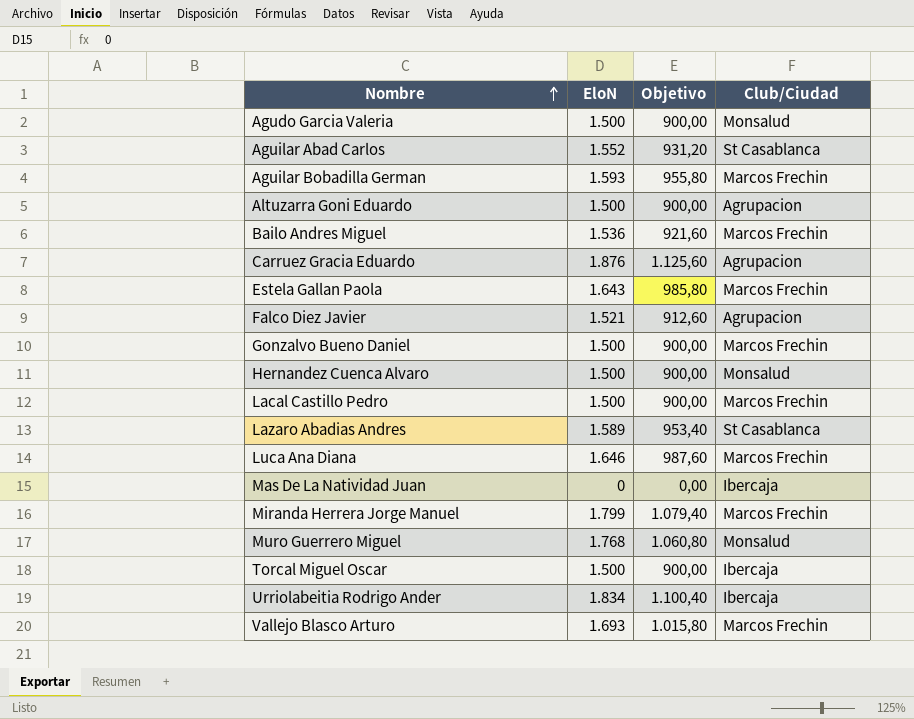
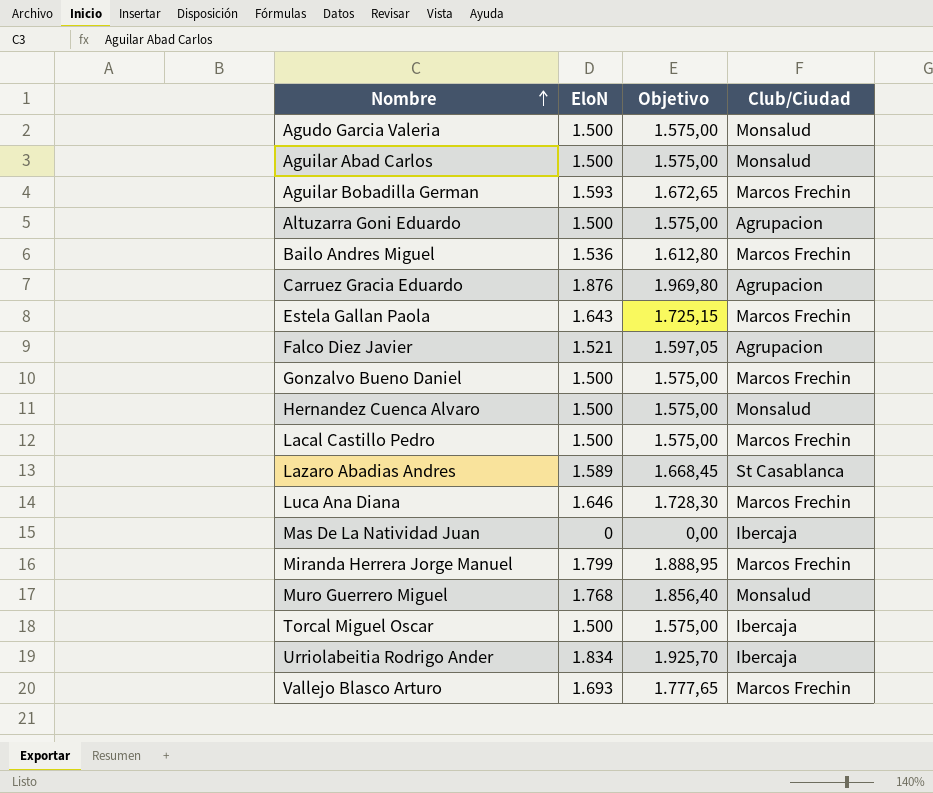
column Objetivo | formula: [EloN] * 0,6 -> [EloN] * 1,05
Aguilar Abad Carlos | EloN: 1.552 -> 1.500
Aguilar Abad Carlos | Club/Ciudad: St Casablanca -> Monsalud

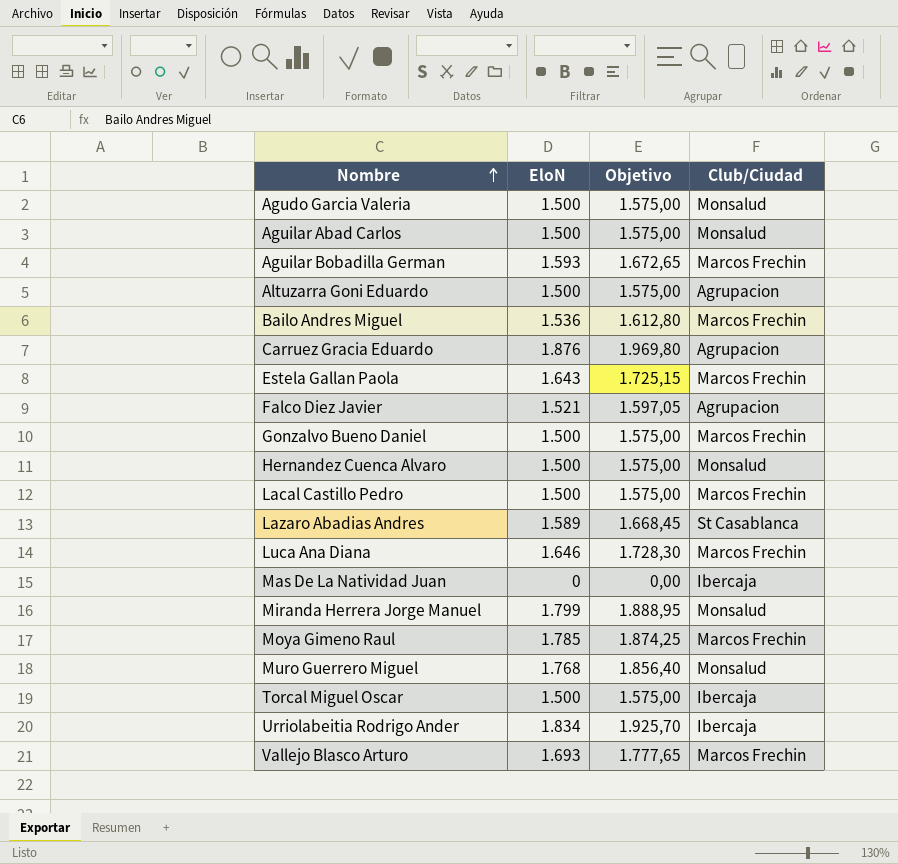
Miranda Herrera Jorge Manuel | Club/Ciudad: Marcos Frechin -> Monsalud
row Moya Gimeno Raul: none -> 1.785 | 1.874,25 | Marcos Frechin

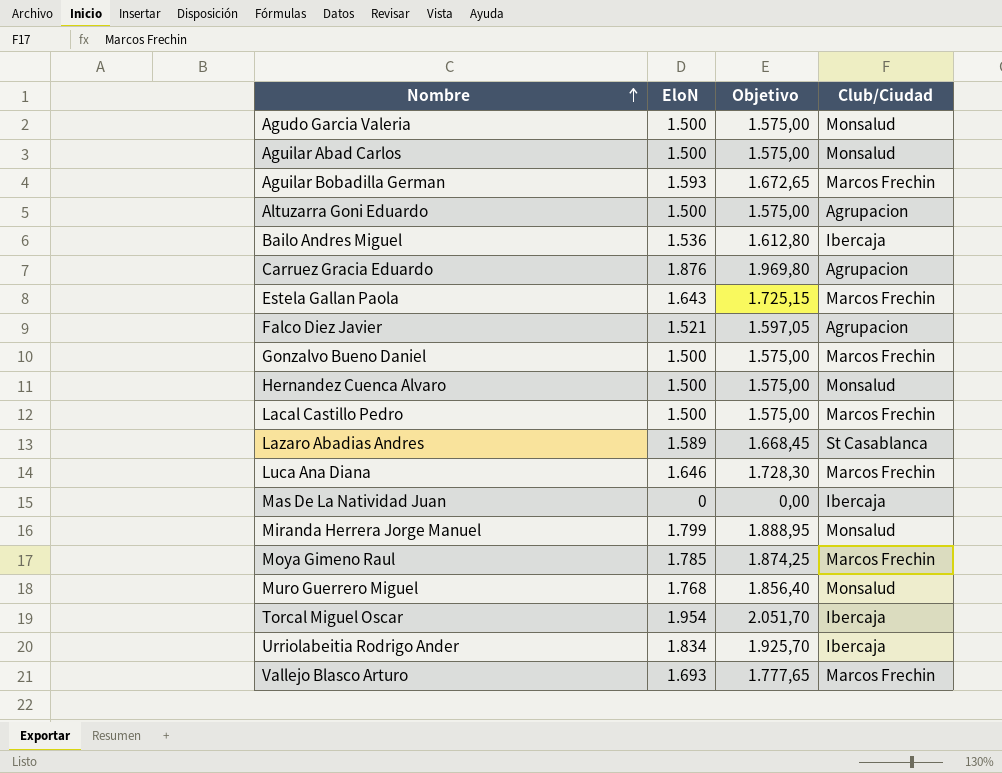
Bailo Andres Miguel | Club/Ciudad: Marcos Frechin -> Ibercaja
Torcal Miguel Oscar | EloN: 1.500 -> 1.954
Torcal Miguel Oscar | Objetivo: 1.575,00 -> 2.051,70

